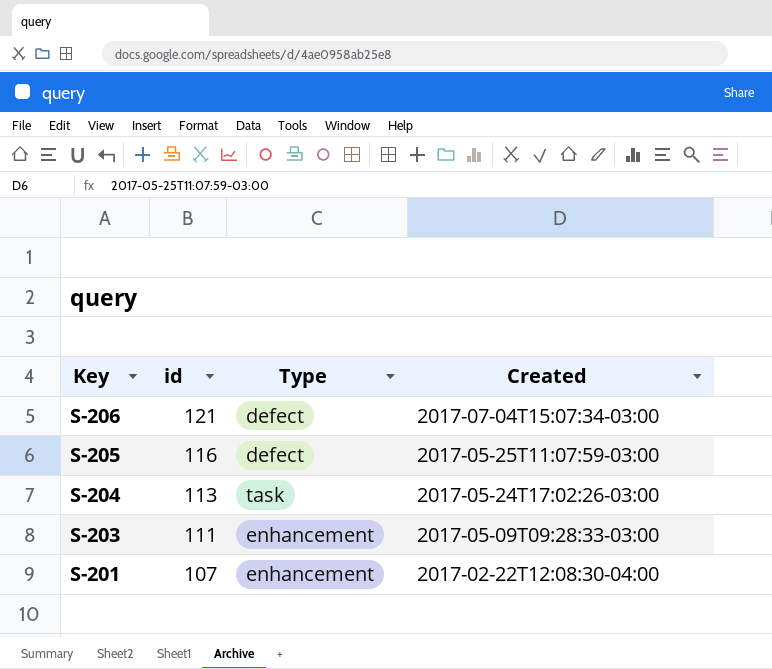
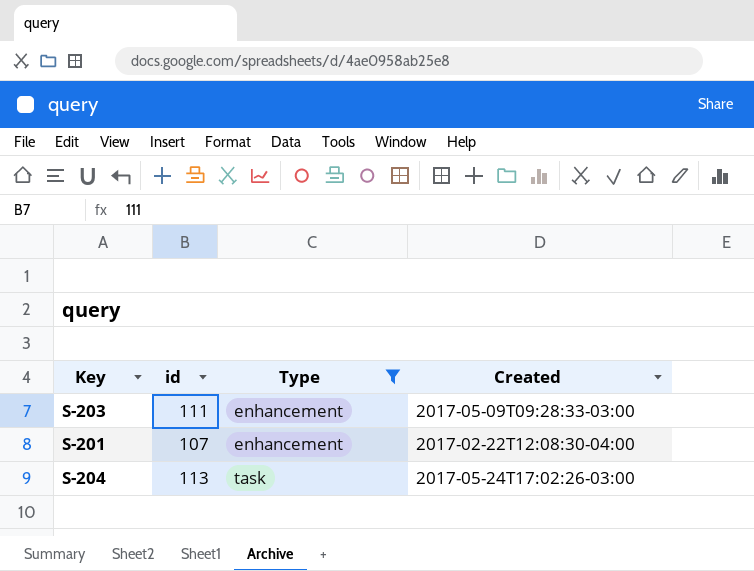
filter: none -> Type != defect
row order: Key descending -> Type ascending

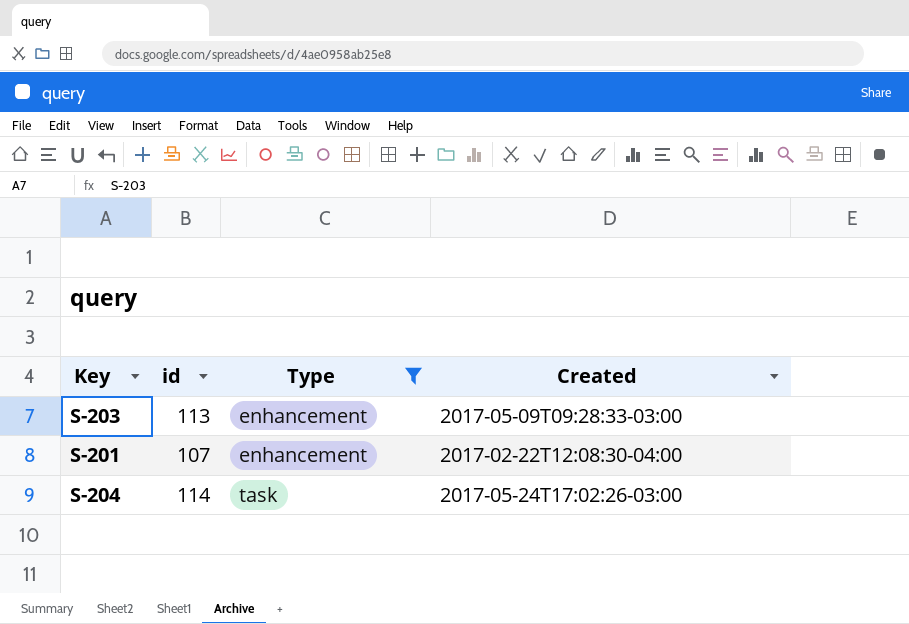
S-203 | id: 111 -> 113
S-204 | id: 113 -> 114

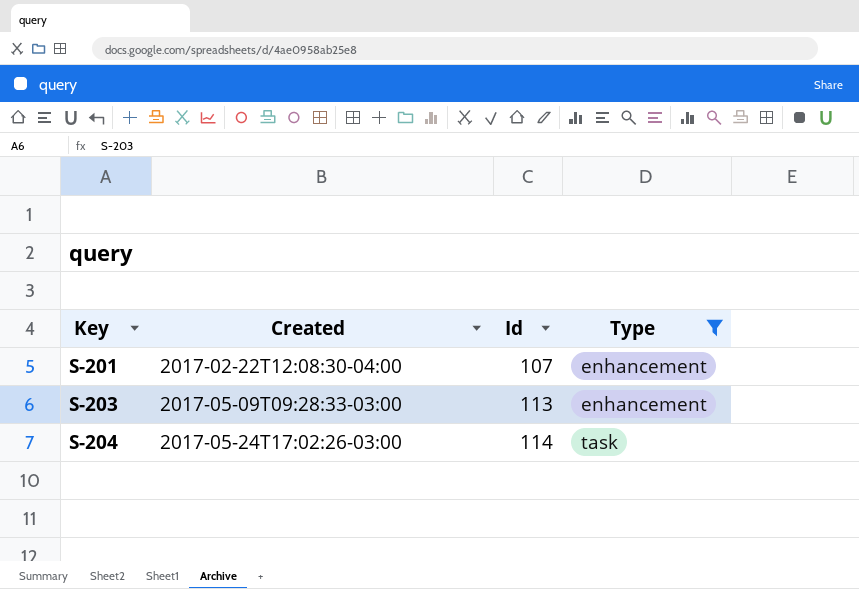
row order: Type ascending -> Key ascending
column Created | position: 4 -> 2
column name: id -> Id

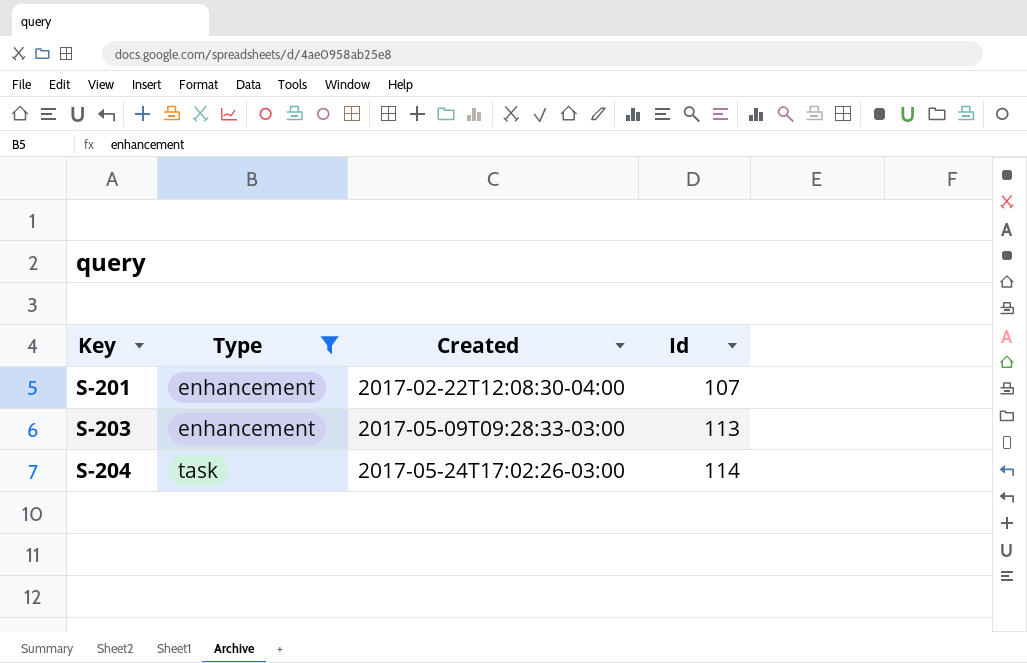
column Type | position: 4 -> 2

